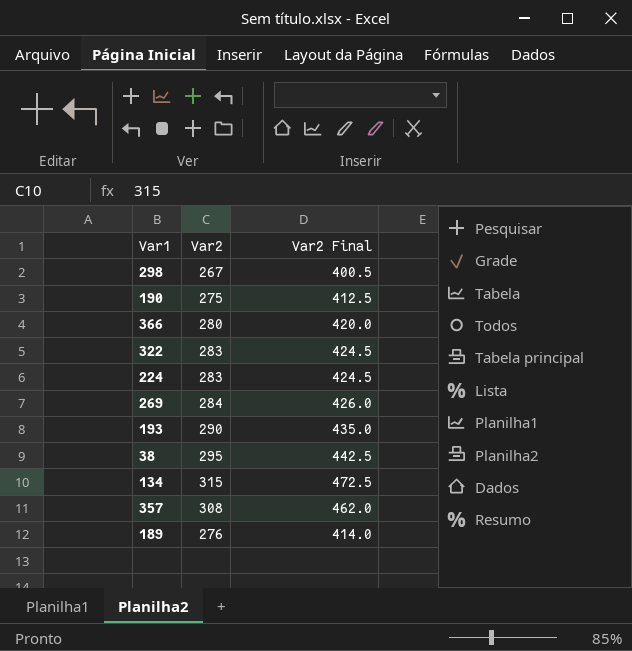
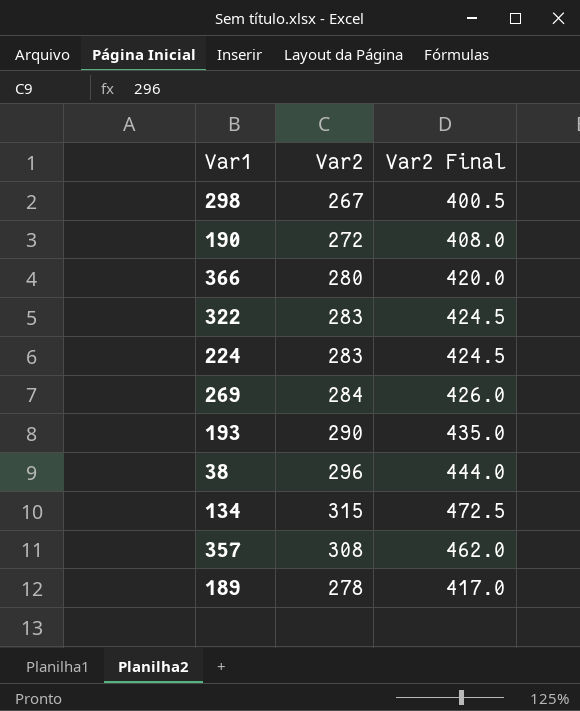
190 | Var2: 275 -> 272
190 | Var2 Final: 412.5 -> 408.0
38 | Var2: 295 -> 296
38 | Var2 Final: 442.5 -> 444.0
189 | Var2: 276 -> 278
189 | Var2 Final: 414.0 -> 417.0

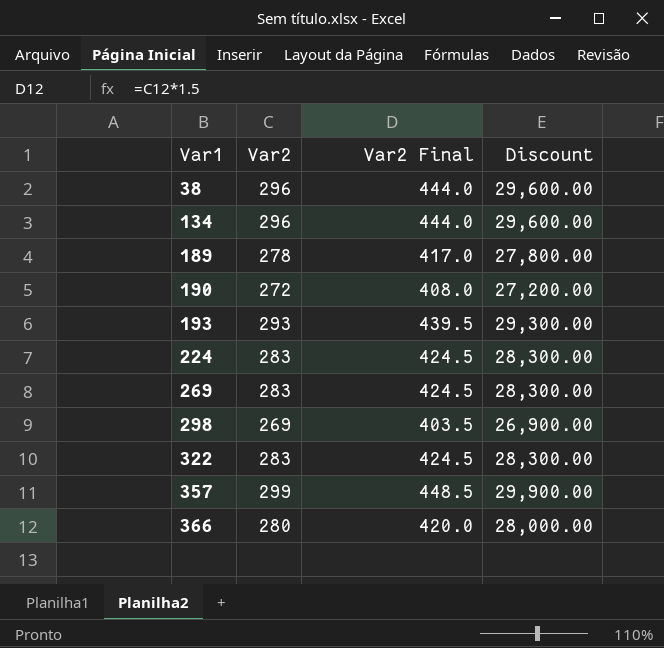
row order: none -> Var1 ascending
column Discount | formula: none -> [Var2] * 100
134 | Var2: 315 -> 296
134 | Var2 Final: 472.5 -> 444.0
193 | Var2: 290 -> 293
193 | Var2 Final: 435.0 -> 439.5
269 | Var2: 284 -> 283
269 | Var2 Final: 426.0 -> 424.5
298 | Var2: 267 -> 269
298 | Var2 Final: 400.5 -> 403.5
357 | Var2: 308 -> 299
357 | Var2 Final: 462.0 -> 448.5

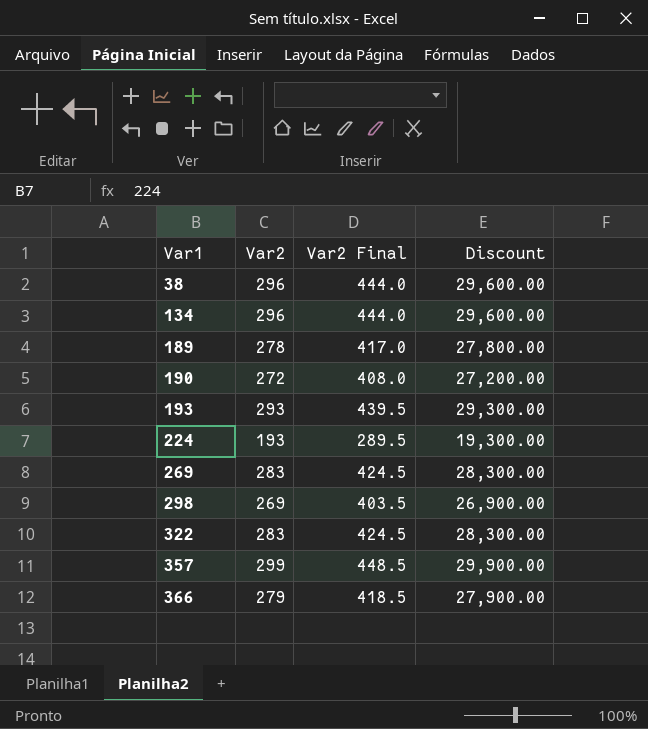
224 | Var2: 283 -> 193
224 | Var2 Final: 424.5 -> 289.5
224 | Discount: 28,300.00 -> 19,300.00
366 | Var2: 280 -> 279
366 | Var2 Final: 420.0 -> 418.5
366 | Discount: 28,000.00 -> 27,900.00

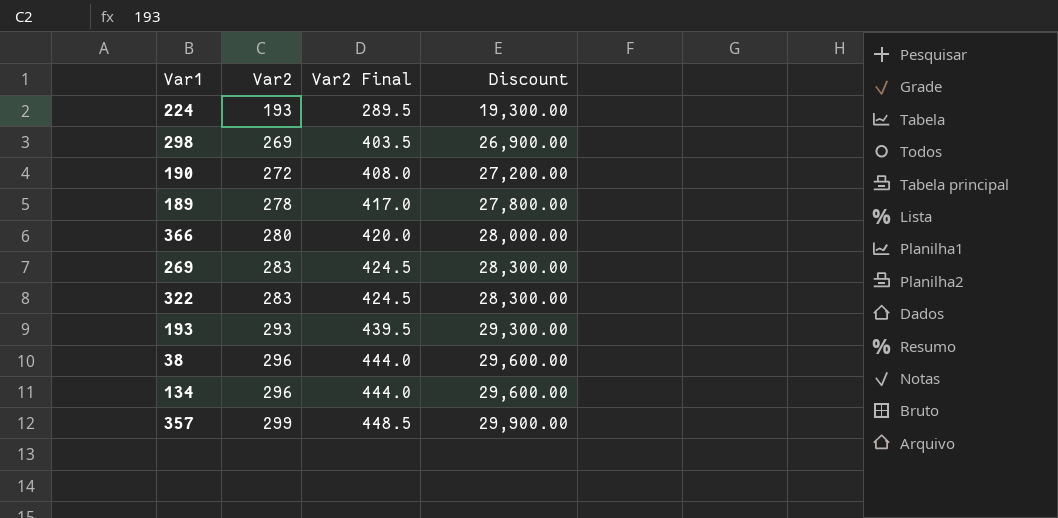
row order: Var1 ascending -> Var2 ascending
366 | Var2: 279 -> 280
366 | Var2 Final: 418.5 -> 420.0
366 | Discount: 27,900.00 -> 28,000.00

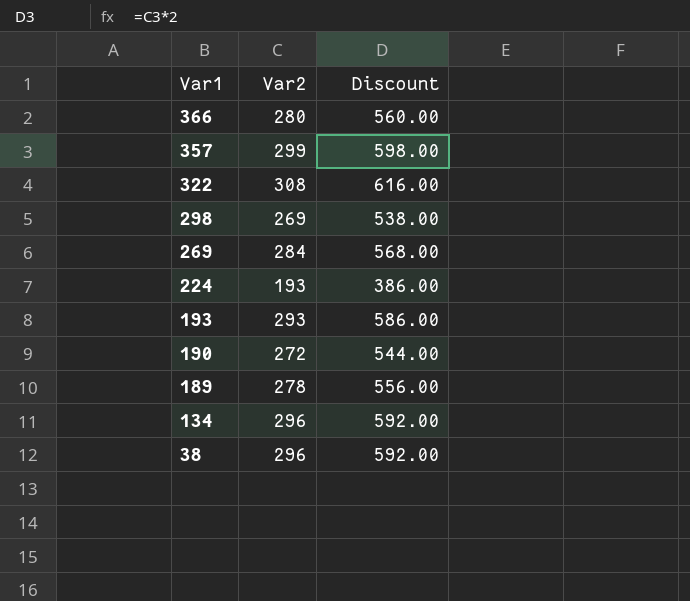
row order: Var2 ascending -> Var1 descending
column Var2 Final | formula: [Var2] * 1.5 -> none
column Discount | formula: [Var2] * 100 -> [Var2] * 2
322 | Var2: 283 -> 308
269 | Var2: 283 -> 284

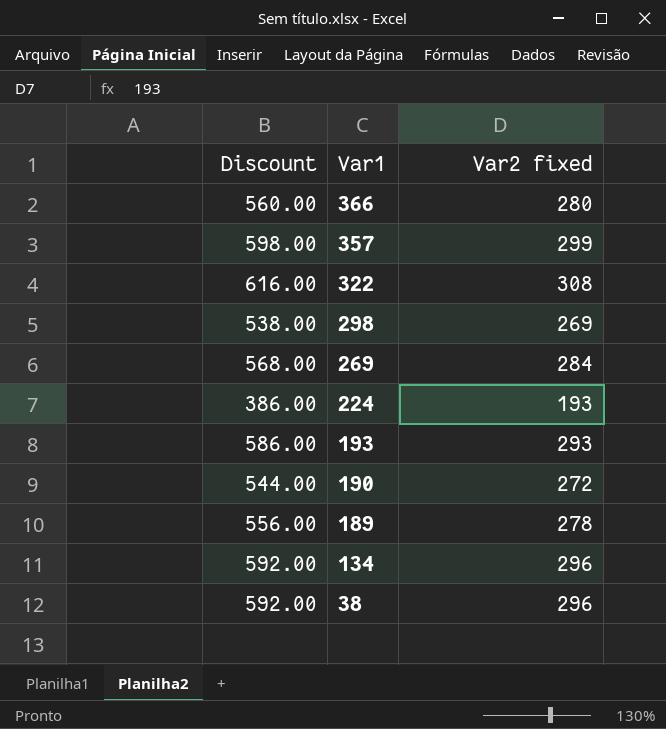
column Discount | position: 3 -> 1
column name: Var2 -> Var2 fixed

